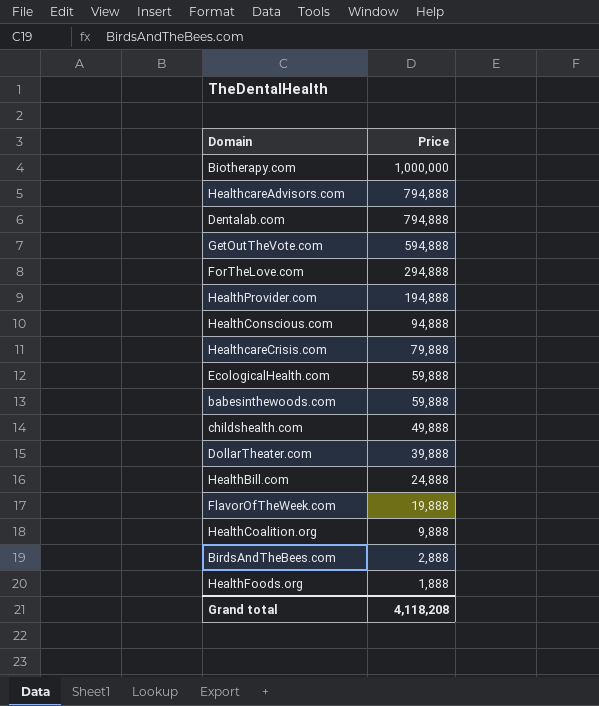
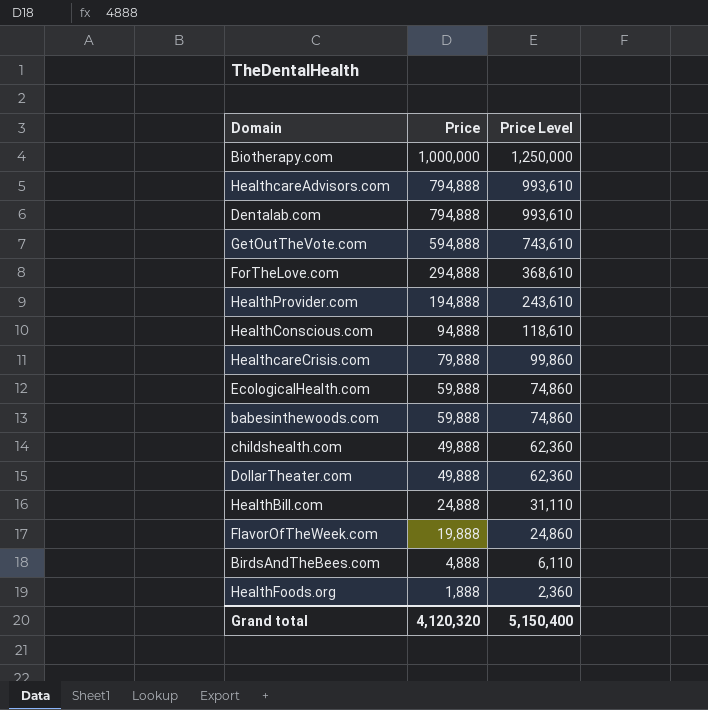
column Price Level | formula: none -> [Price] * 1.25
row HealthCoalition.org: 9,888 -> none
DollarTheater.com | Price: 39,888 -> 49,888
BirdsAndTheBees.com | Price: 2,888 -> 4,888
Grand total | Price: 4,118,208 -> 4,120,320

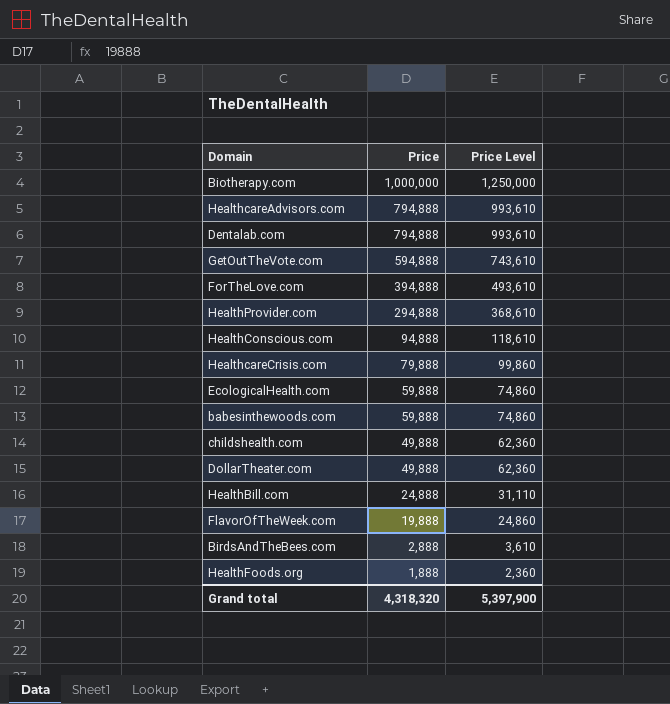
ForTheLove.com | Price: 294,888 -> 394,888
ForTheLove.com | Price Level: 368,610 -> 493,610
HealthProvider.com | Price: 194,888 -> 294,888
HealthProvider.com | Price Level: 243,610 -> 368,610
BirdsAndTheBees.com | Price: 4,888 -> 2,888
BirdsAndTheBees.com | Price Level: 6,110 -> 3,610
Grand total | Price: 4,120,320 -> 4,318,320
Grand total | Price Level: 5,150,400 -> 5,397,900

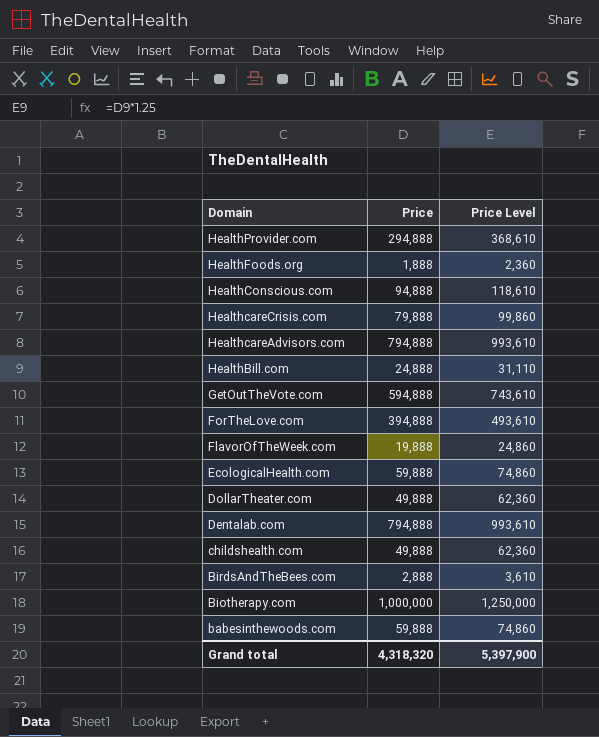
row order: Price descending -> Domain descending

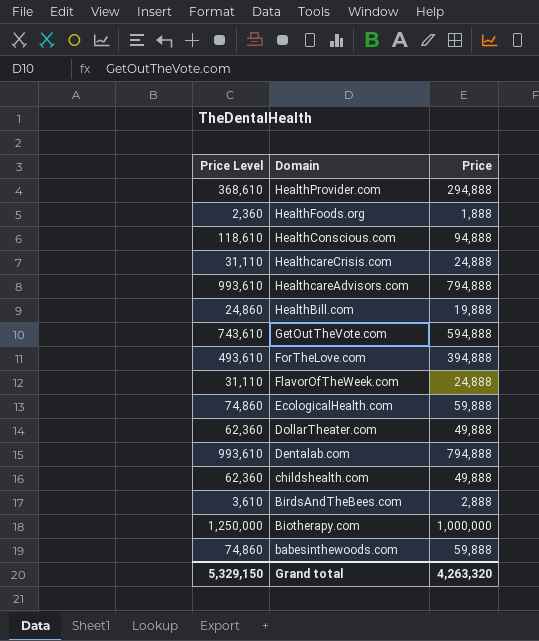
column Price Level | position: 3 -> 1
HealthcareCrisis.com | Price Level: 99,860 -> 31,110
HealthcareCrisis.com | Price: 79,888 -> 24,888
HealthBill.com | Price Level: 31,110 -> 24,860
HealthBill.com | Price: 24,888 -> 19,888
FlavorOfTheWeek.com | Price Level: 24,860 -> 31,110
FlavorOfTheWeek.com | Price: 19,888 -> 24,888
Grand total | Price Level: 5,397,900 -> 5,329,150
Grand total | Price: 4,318,320 -> 4,263,320

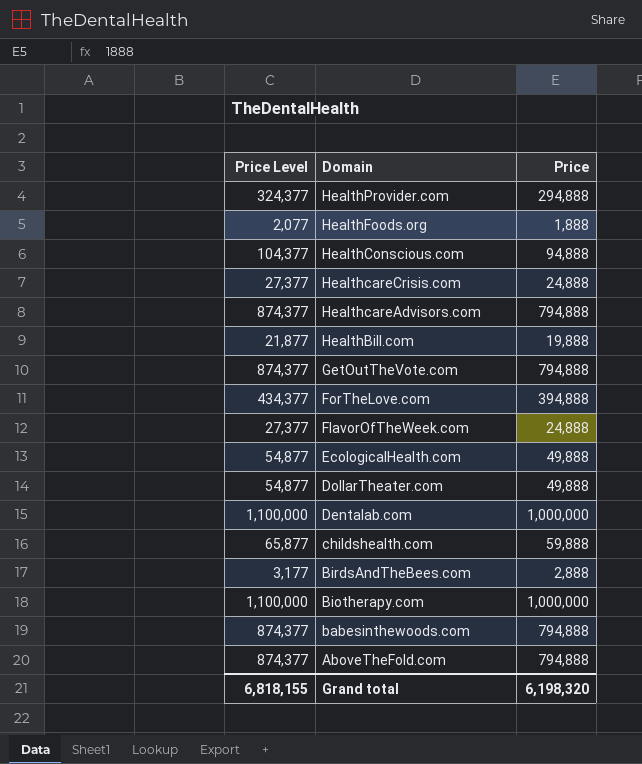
column Price Level | formula: [Price] * 1.25 -> [Price] * 1.1
GetOutTheVote.com | Price: 594,888 -> 794,888
EcologicalHealth.com | Price: 59,888 -> 49,888
Dentalab.com | Price: 794,888 -> 1,000,000
childshealth.com | Price: 49,888 -> 59,888
babesinthewoods.com | Price: 59,888 -> 794,888
row AboveTheFold.com: none -> 874,377 | 794,888
Grand total | Price Level: 5,329,150 -> 6,818,155
Grand total | Price: 4,263,320 -> 6,198,320

